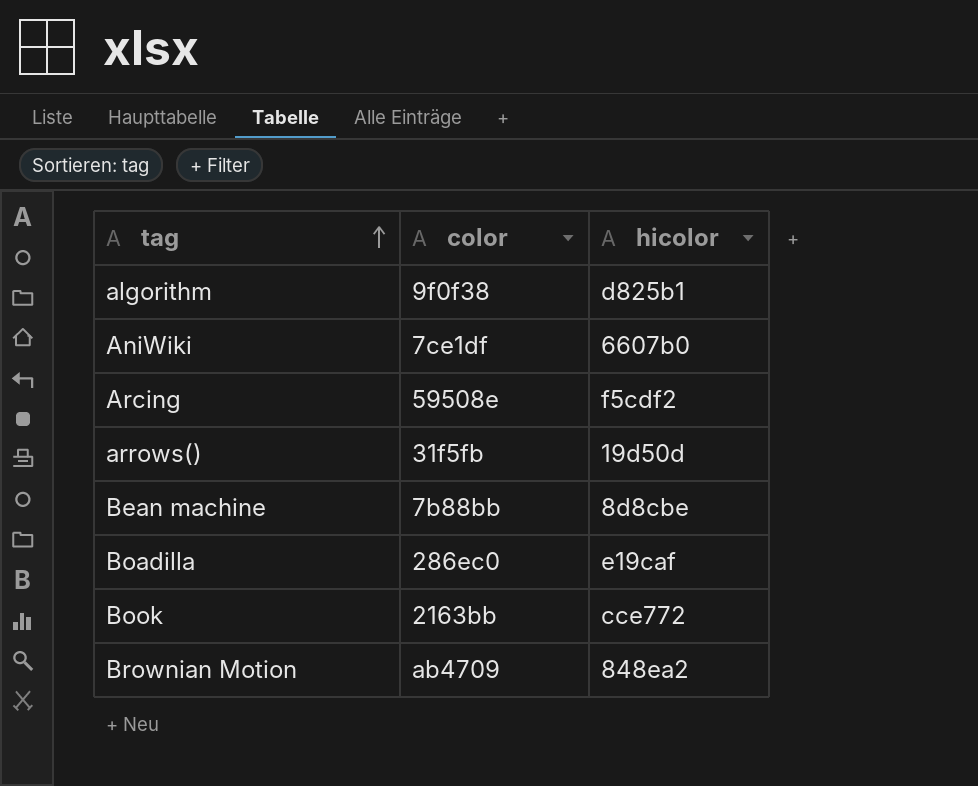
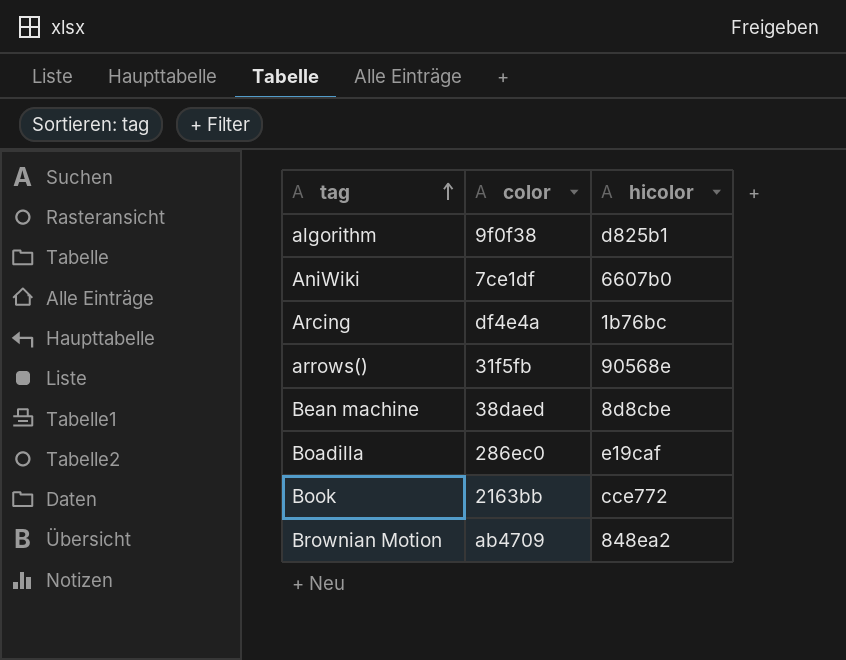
Arcing | color: 59508e -> df4e4a
Arcing | hicolor: f5cdf2 -> 1b76bc
arrows() | hicolor: 19d50d -> 90568e
Bean machine | color: 7b88bb -> 38daed

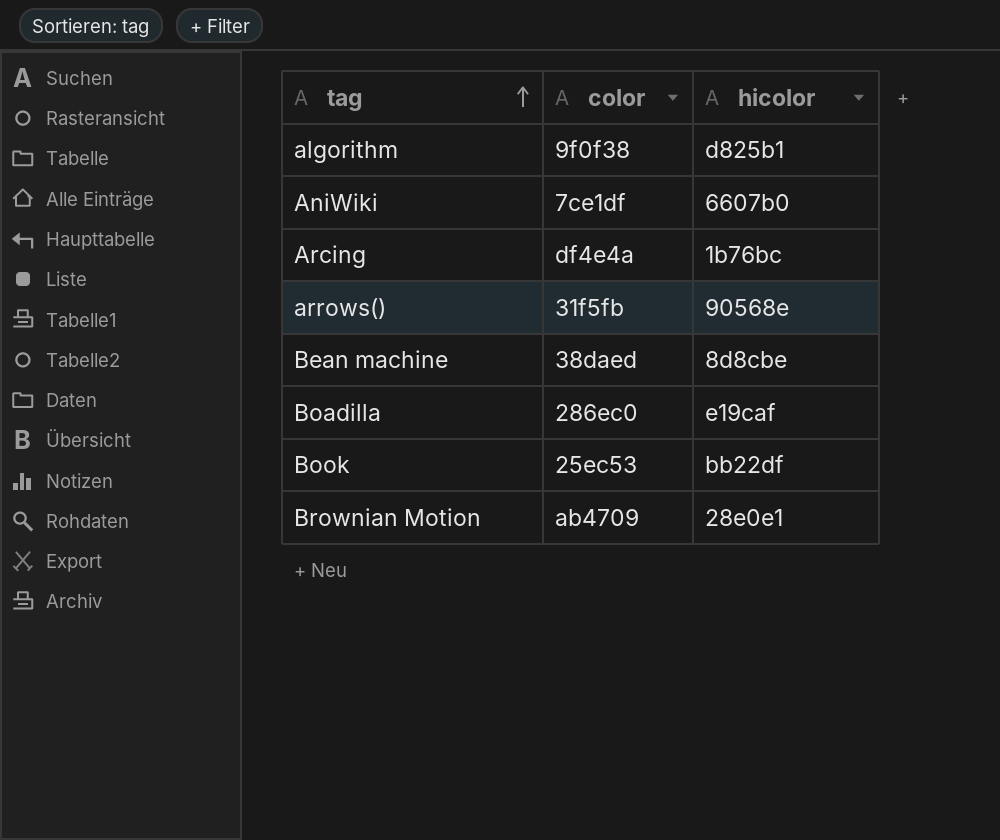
Book | color: 2163bb -> 25ec53
Book | hicolor: cce772 -> bb22df
Brownian Motion | hicolor: 848ea2 -> 28e0e1

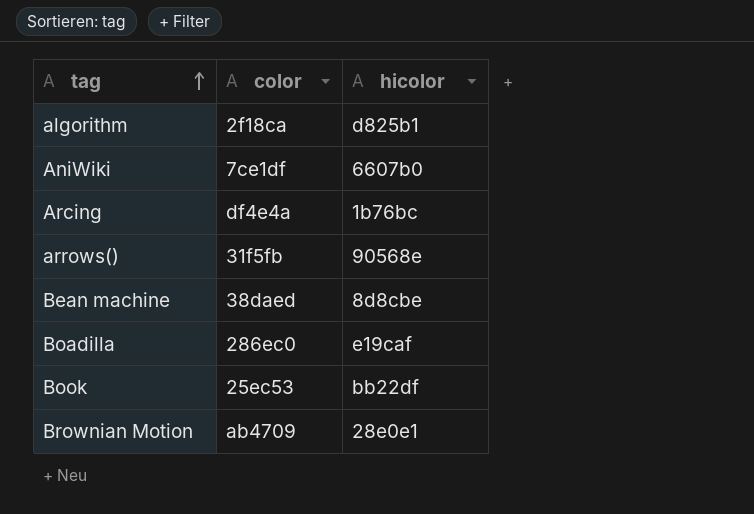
algorithm | color: 9f0f38 -> 2f18ca

